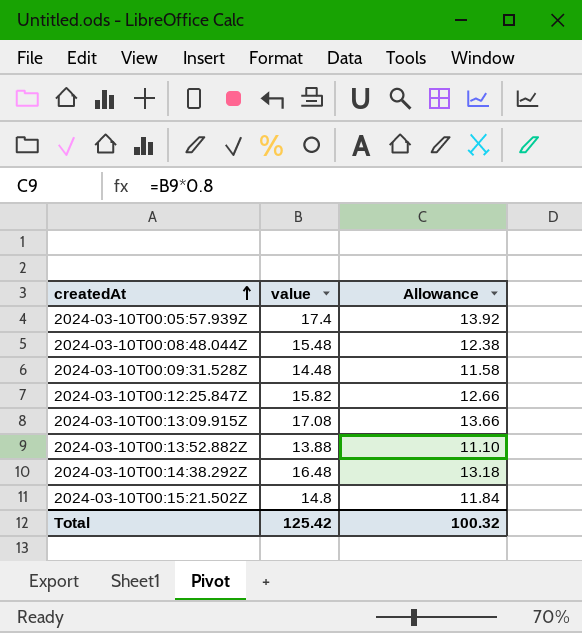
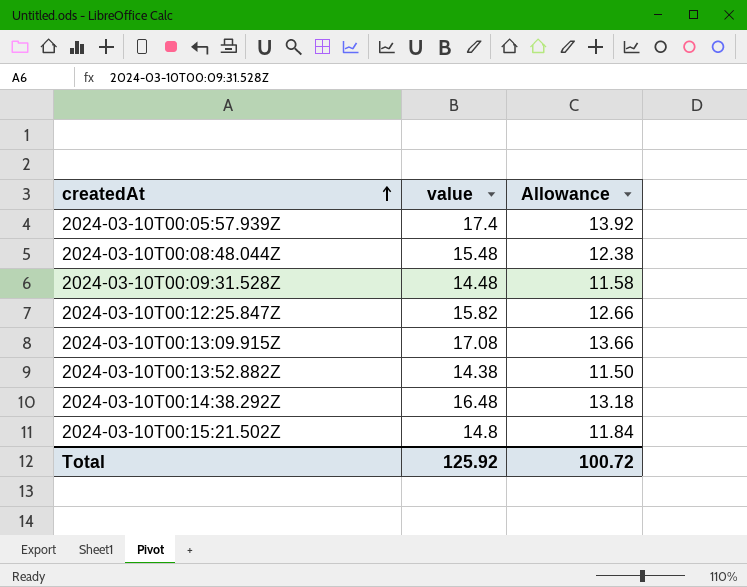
2024-03-10T00:13:52.882Z | value: 13.88 -> 14.38
2024-03-10T00:13:52.882Z | Allowance: 11.10 -> 11.50
Total | value: 125.42 -> 125.92
Total | Allowance: 100.32 -> 100.72

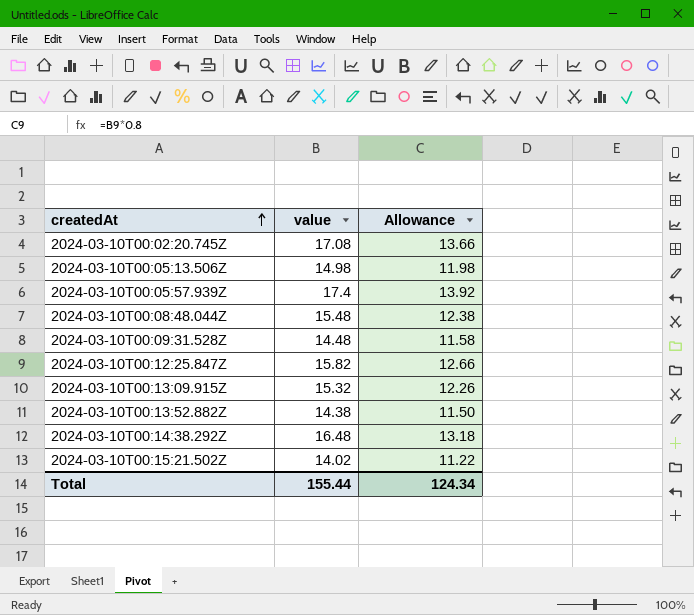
row 2024-03-10T00:02:20.745Z: none -> 17.08 | 13.66
row 2024-03-10T00:05:13.506Z: none -> 14.98 | 11.98
2024-03-10T00:13:09.915Z | value: 17.08 -> 15.32
2024-03-10T00:13:09.915Z | Allowance: 13.66 -> 12.26
2024-03-10T00:15:21.502Z | value: 14.8 -> 14.02
2024-03-10T00:15:21.502Z | Allowance: 11.84 -> 11.22
Total | value: 125.92 -> 155.44
Total | Allowance: 100.72 -> 124.34

